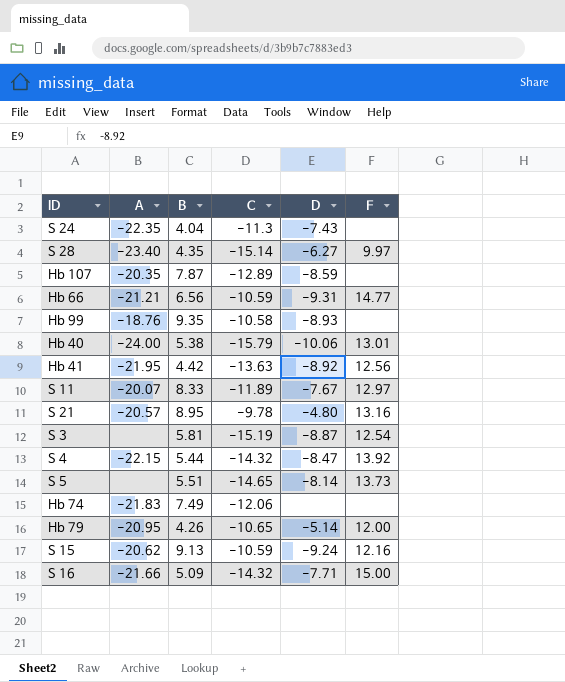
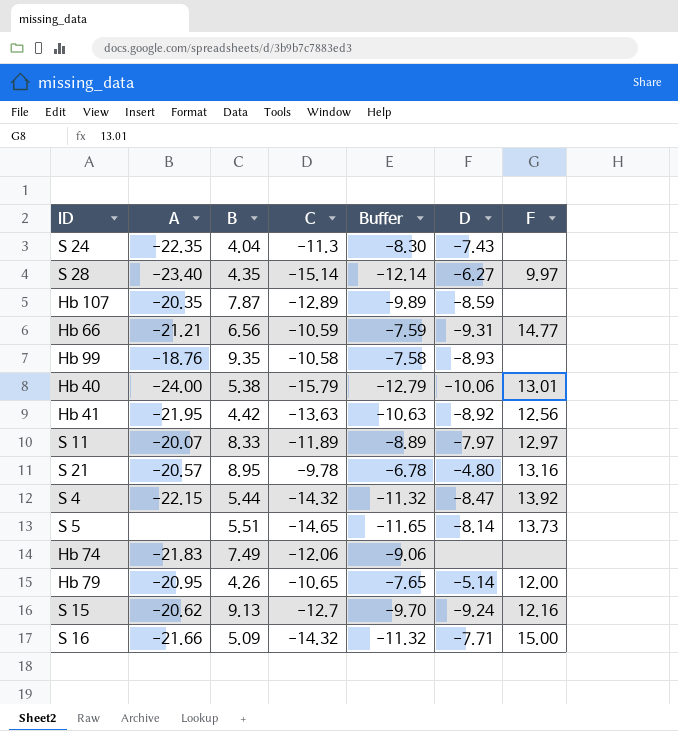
column Buffer | formula: none -> [C] + 3
row S 3: none | 5.81 | -15.19 | -8.87 | 12.54 -> none
S 11 | D: -7.67 -> -7.97
S 15 | C: -10.59 -> -12.7

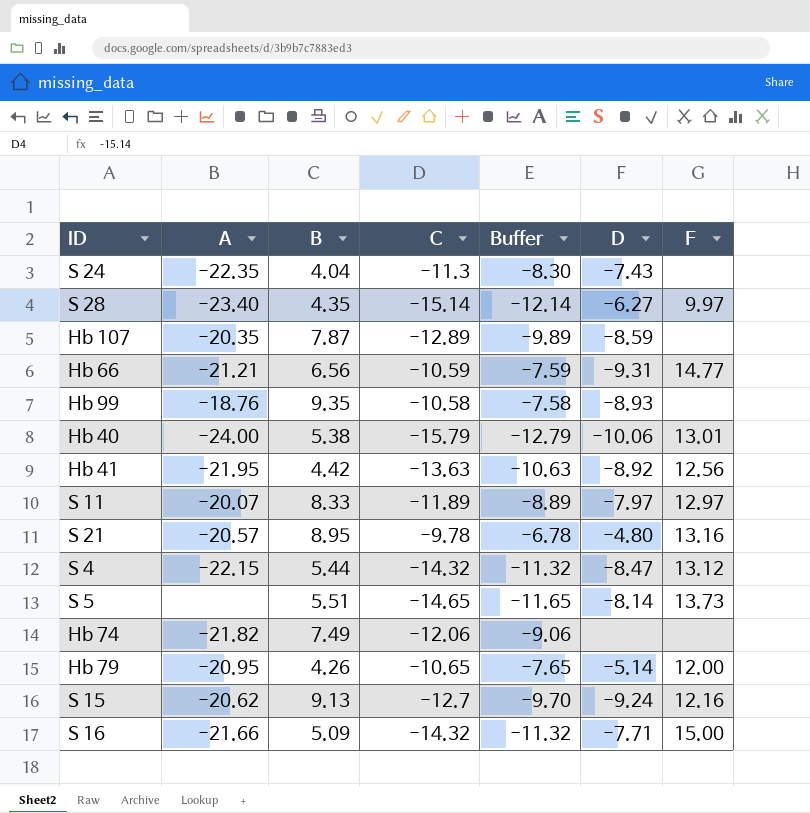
S 4 | F: 13.92 -> 13.12
Hb 74 | A: -21.83 -> -21.82

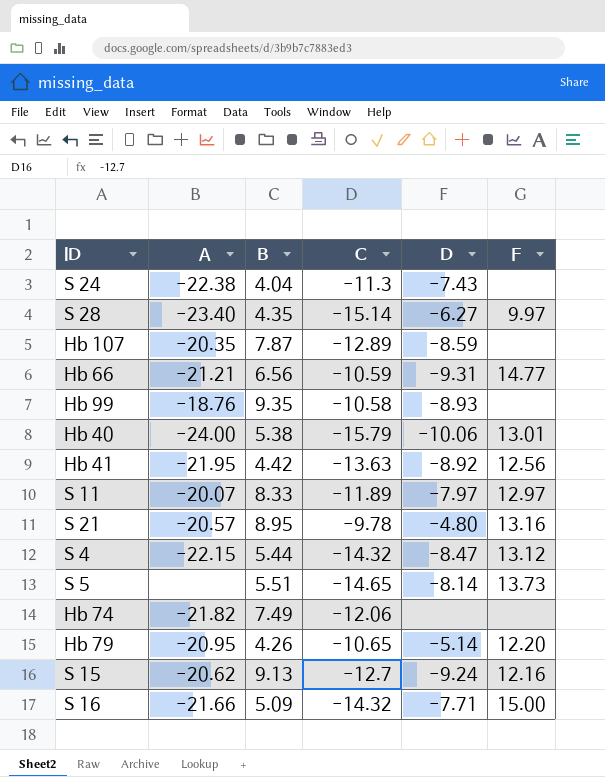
column Buffer | formula: [C] + 3 -> none
S 24 | A: -22.35 -> -22.38
Hb 79 | F: 12.00 -> 12.20

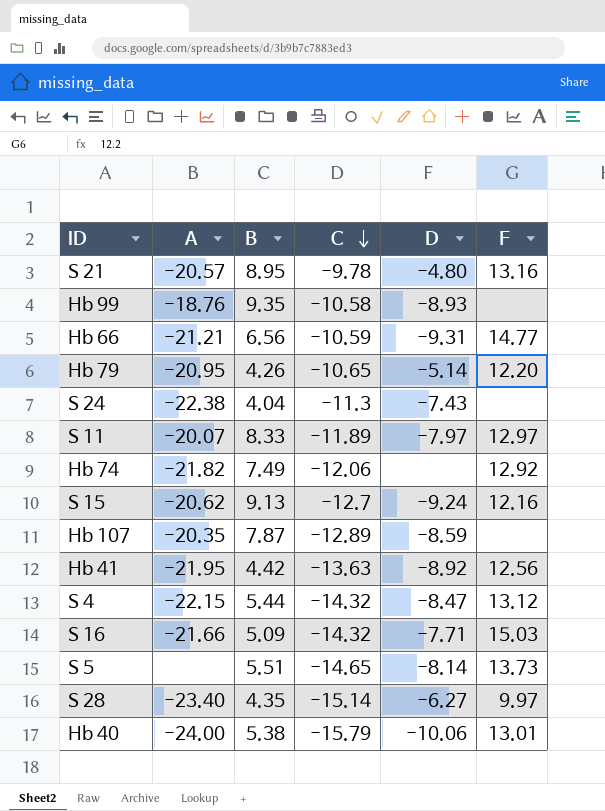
row order: none -> C descending
Hb 74 | F: none -> 12.92
S 16 | F: 15.00 -> 15.03

